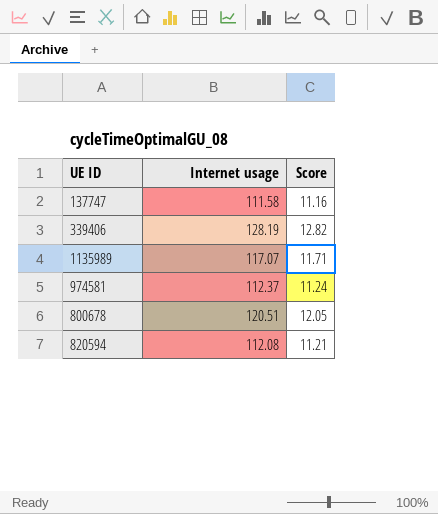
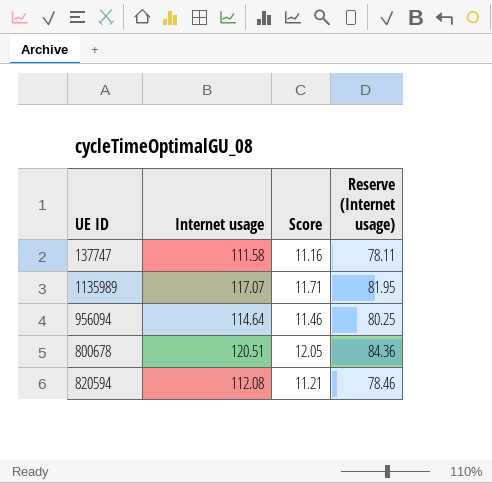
column Reserve (Internet usage) | formula: none -> [Internet usage] * 0.7
row 339406: 128.19 | 12.82 -> none
row 974581: 112.37 | 11.24 -> none
row 956094: none -> 114.64 | 11.46 | 80.25

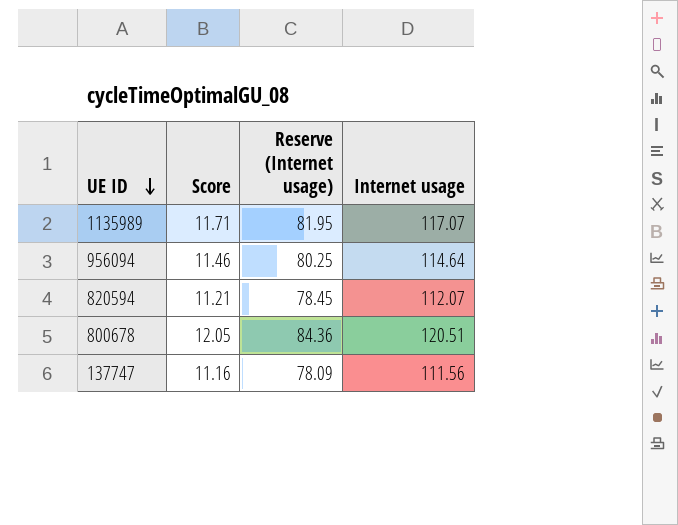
row order: none -> UE ID descending
column Internet usage | position: 2 -> 4
820594 | Reserve (Internet usage): 78.46 -> 78.45
820594 | Internet usage: 112.08 -> 112.07
137747 | Reserve (Internet usage): 78.11 -> 78.09
137747 | Internet usage: 111.58 -> 111.56

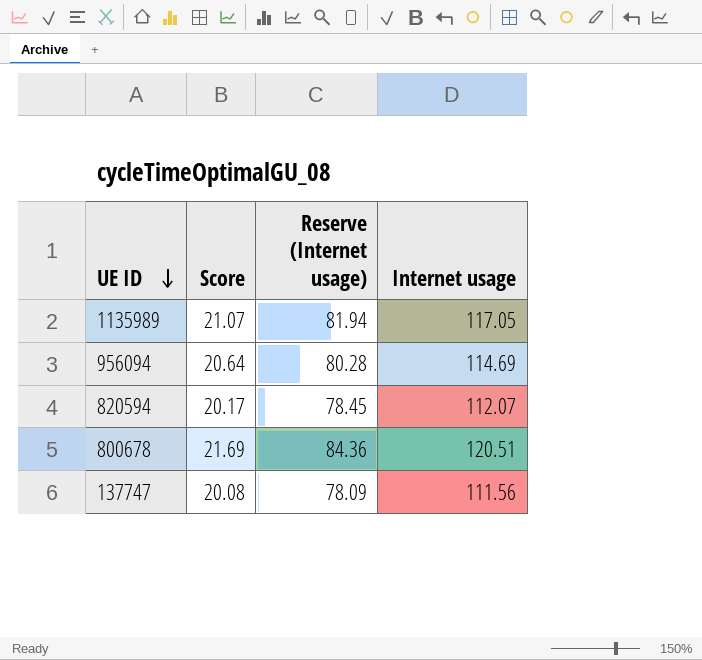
column Score | formula: [Internet usage] * 0.1 -> [Internet usage] * 0.18
1135989 | Reserve (Internet usage): 81.95 -> 81.94
1135989 | Internet usage: 117.07 -> 117.05
956094 | Reserve (Internet usage): 80.25 -> 80.28
956094 | Internet usage: 114.64 -> 114.69

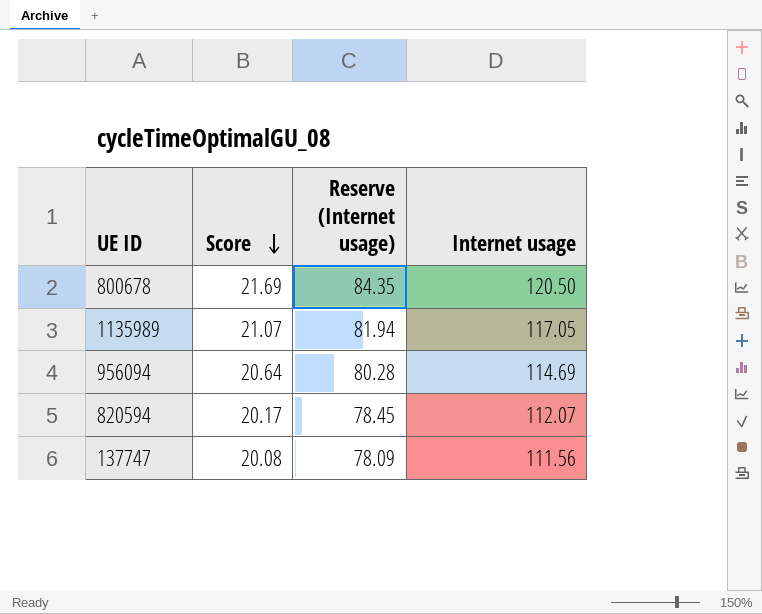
row order: UE ID descending -> Score descending
800678 | Reserve (Internet usage): 84.36 -> 84.35
800678 | Internet usage: 120.51 -> 120.50

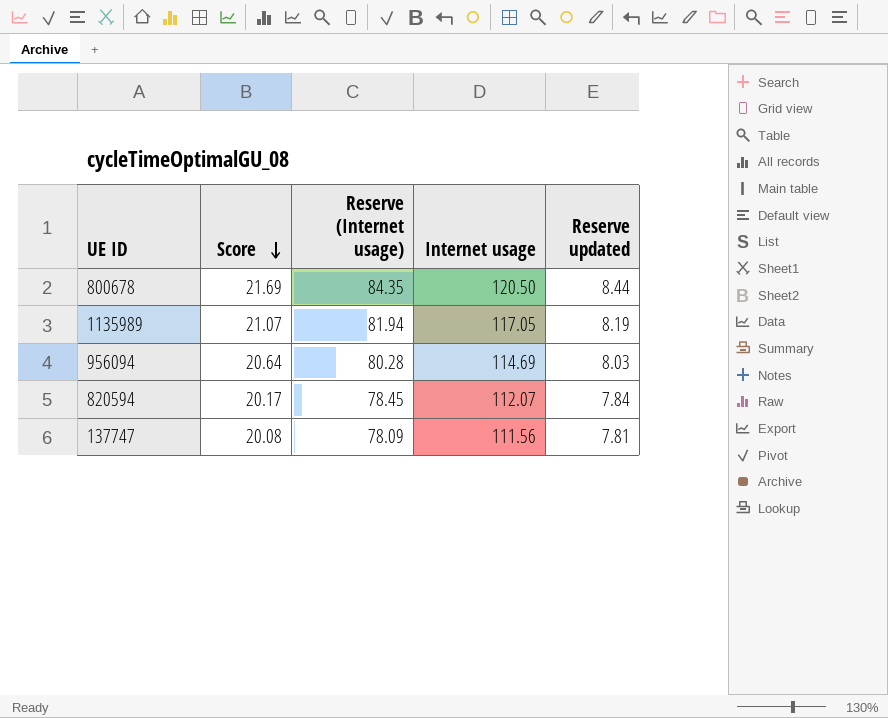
column Reserve updated | formula: none -> [Internet usage] * 0.07

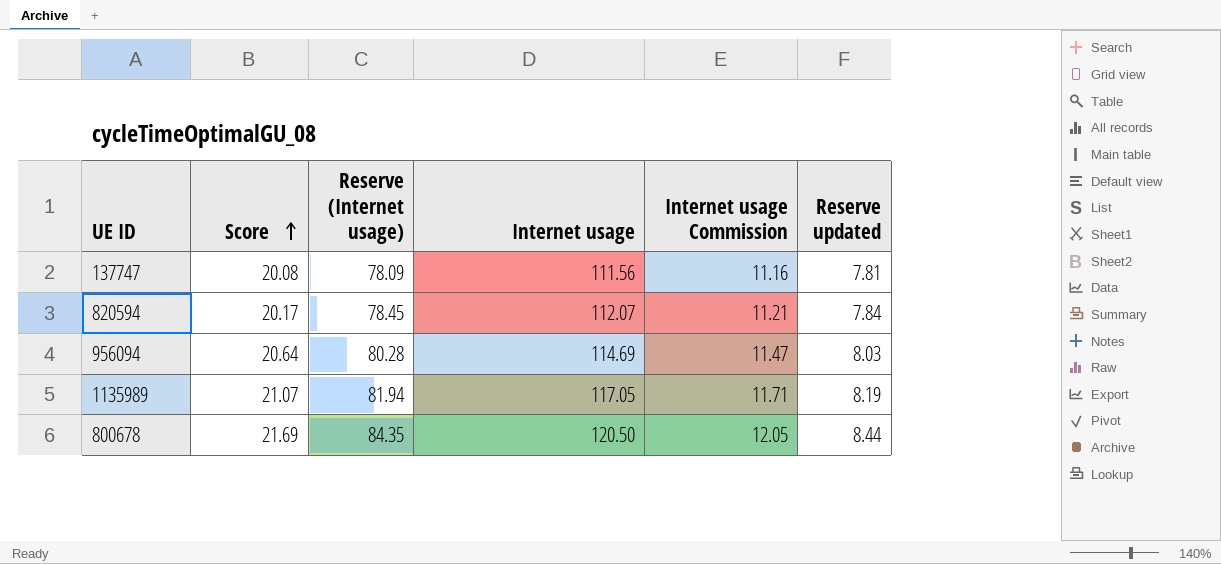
row order: Score descending -> Score ascending
column Internet usage Commission | formula: none -> [Internet usage] * 0.1

